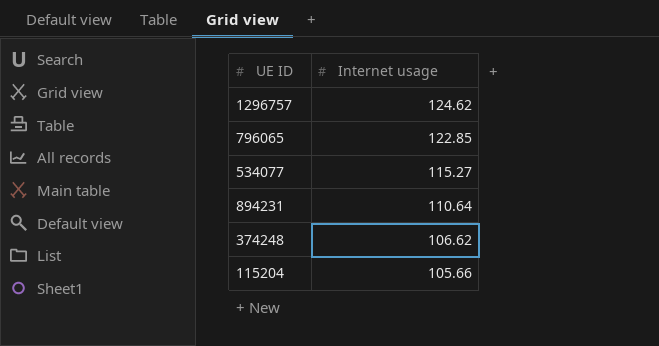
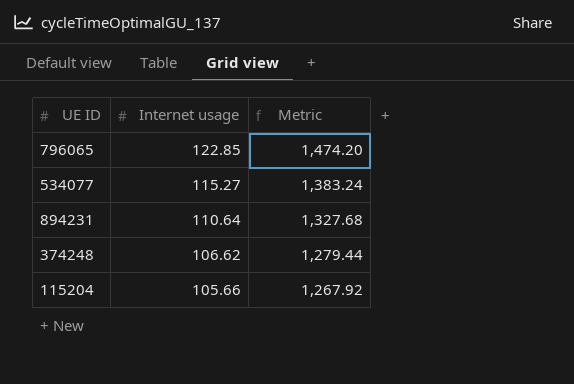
column Metric | formula: none -> [Internet usage] * 12
row 1296757: 124.62 -> none

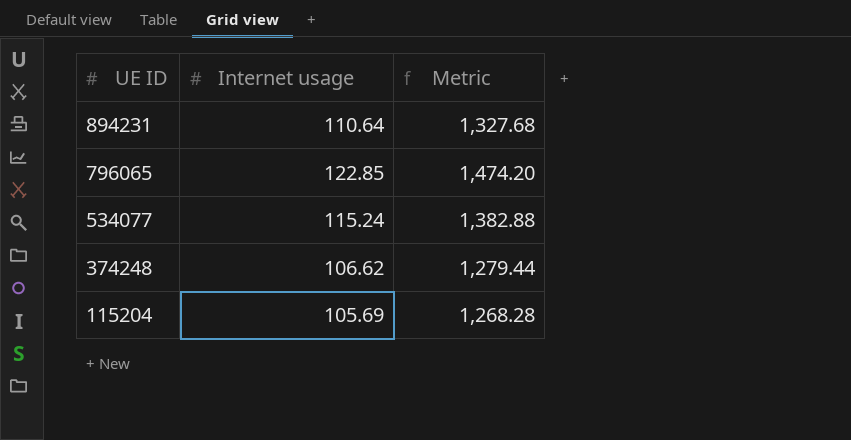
row order: Internet usage descending -> UE ID descending
534077 | Internet usage: 115.27 -> 115.24
534077 | Metric: 1,383.24 -> 1,382.88
115204 | Internet usage: 105.66 -> 105.69
115204 | Metric: 1,267.92 -> 1,268.28

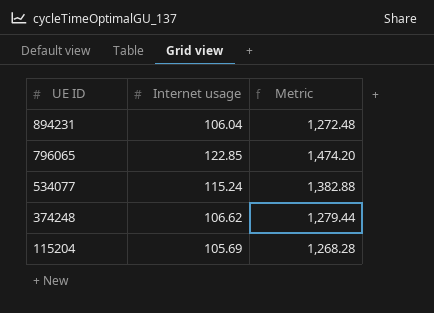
894231 | Internet usage: 110.64 -> 106.04
894231 | Metric: 1,327.68 -> 1,272.48

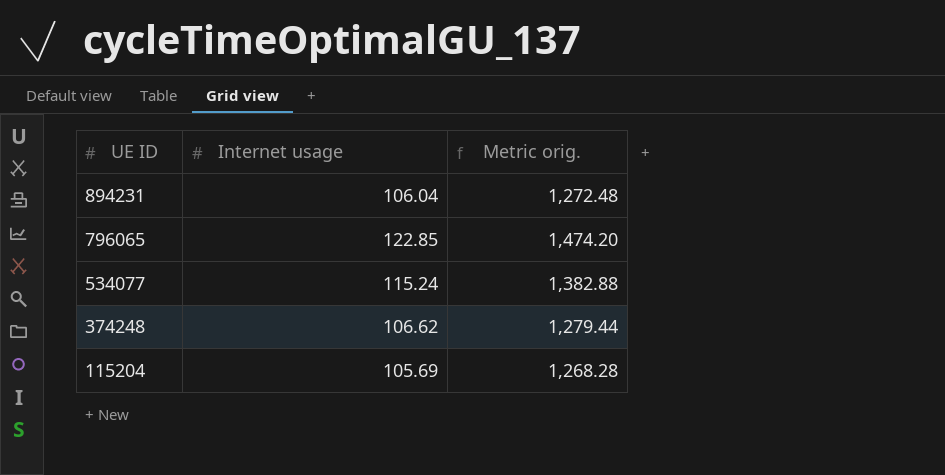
column name: Metric -> Metric orig.

